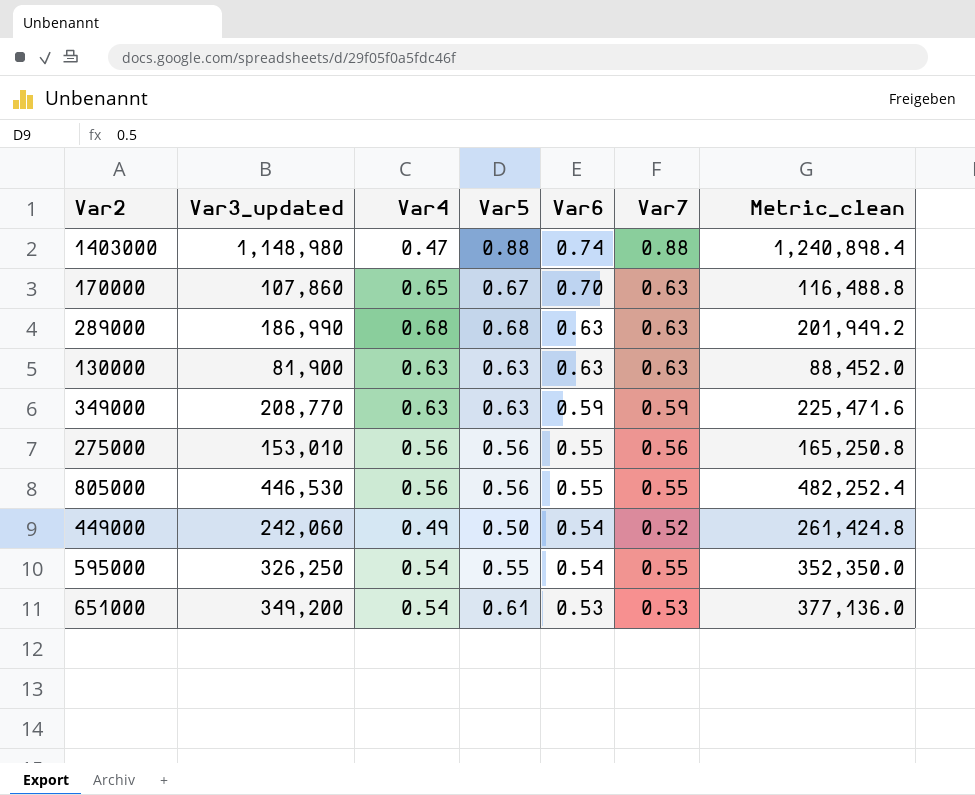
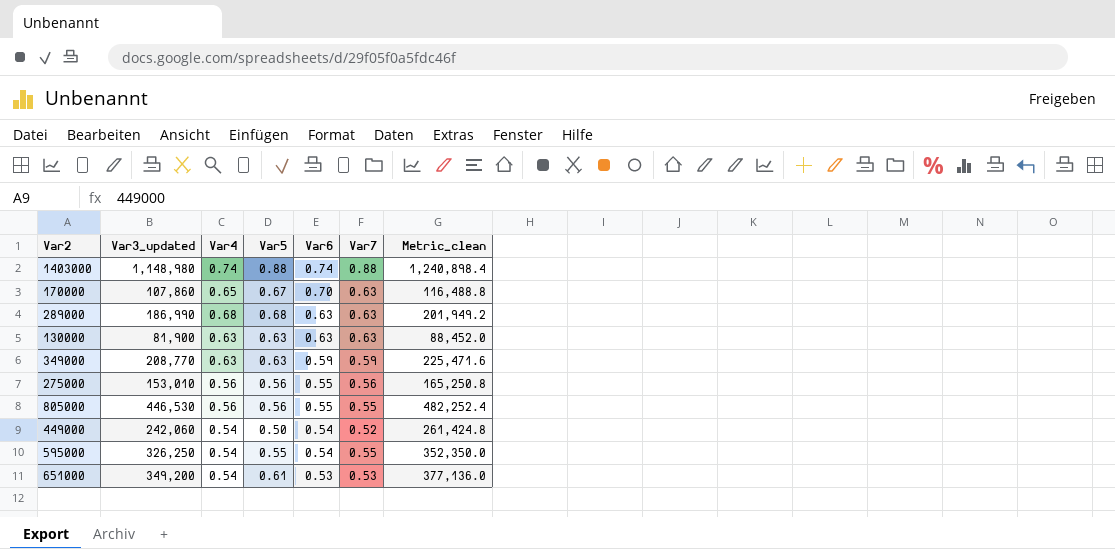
1403000 | Var4: 0.47 -> 0.74
449000 | Var4: 0.49 -> 0.54

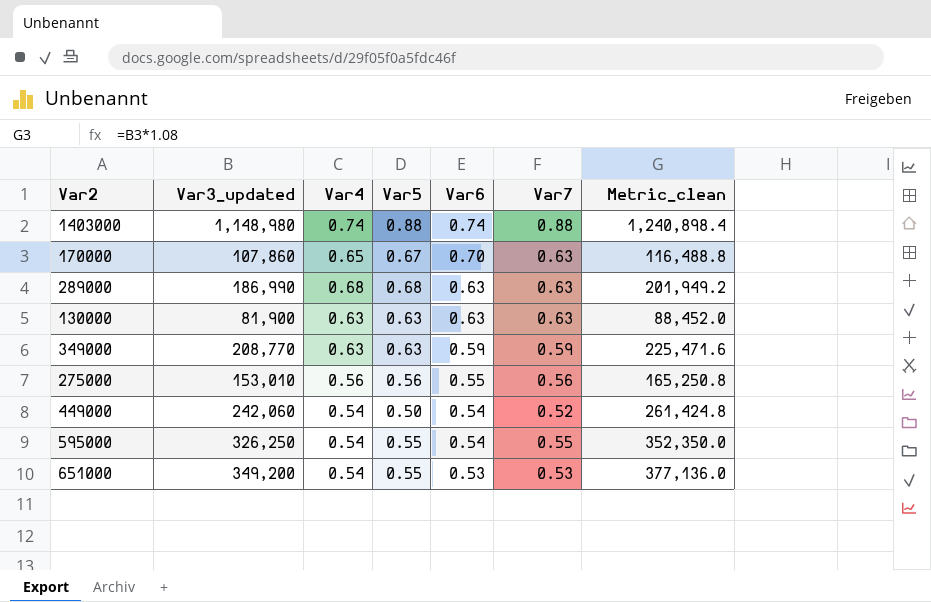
row 805000: 446,530 | 0.56 | 0.56 | 0.55 | 0.55 | 482,252.4 -> none
651000 | Var5: 0.61 -> 0.55

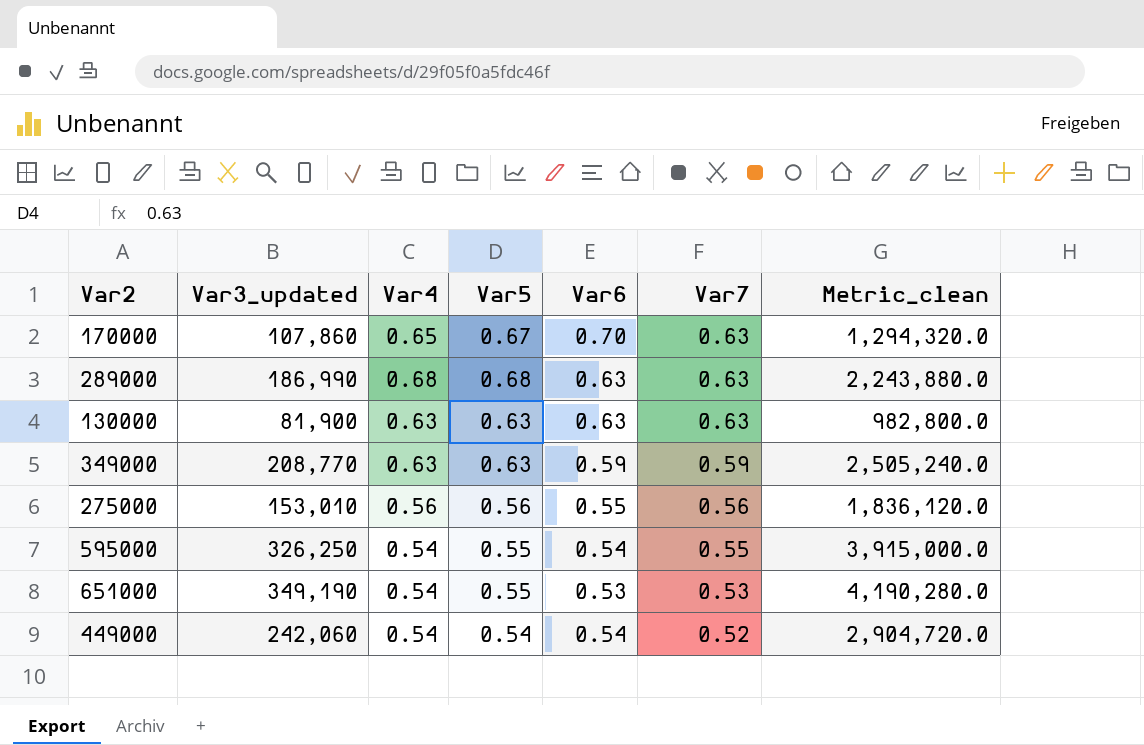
row order: Var6 descending -> Var7 descending
column Metric_clean | formula: [Var3_updated] * 1.08 -> [Var3_updated] * 12
row 1403000: 1,148,980 | 0.74 | 0.88 | 0.74 | 0.88 | 1,240,898.4 -> none
651000 | Var3_updated: 349,200 -> 349,190
449000 | Var5: 0.50 -> 0.54

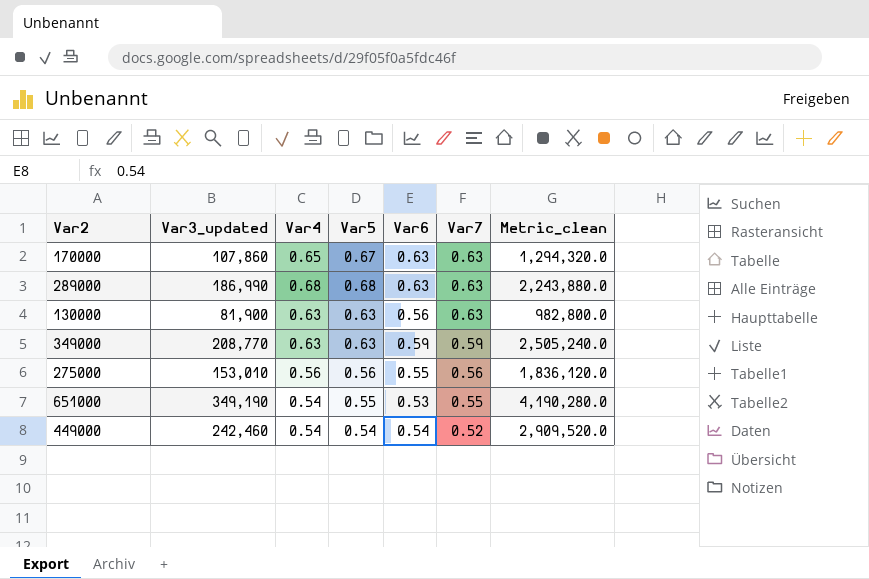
row 595000: 326,250 | 0.54 | 0.55 | 0.54 | 0.55 | 3,915,000.0 -> none
170000 | Var6: 0.70 -> 0.63
130000 | Var6: 0.63 -> 0.56
651000 | Var7: 0.53 -> 0.55
449000 | Var3_updated: 242,060 -> 242,460
449000 | Metric_clean: 2,904,720.0 -> 2,909,520.0

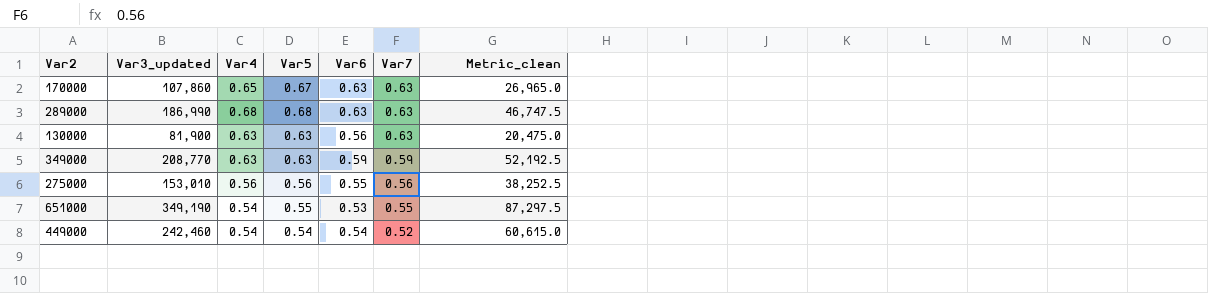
column Metric_clean | formula: [Var3_updated] * 12 -> [Var3_updated] * 0.25

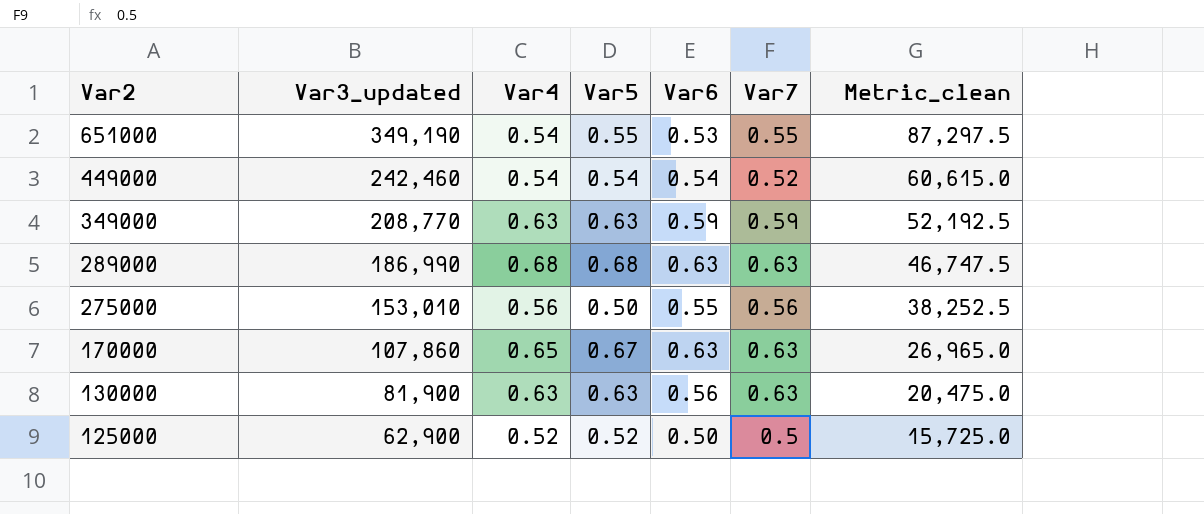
row order: Var7 descending -> Var2 descending
275000 | Var5: 0.56 -> 0.50
row 125000: none -> 62,900 | 0.52 | 0.52 | 0.50 | 0.5 | 15,725.0

